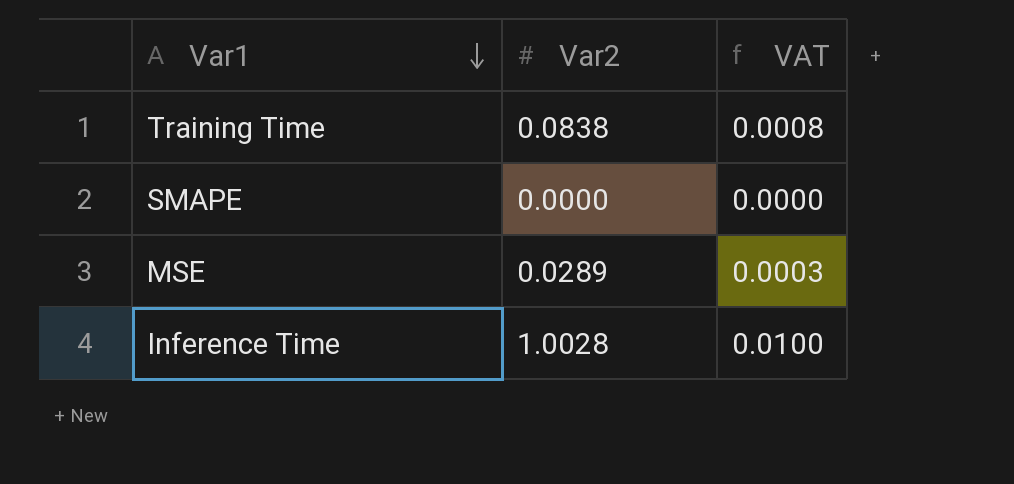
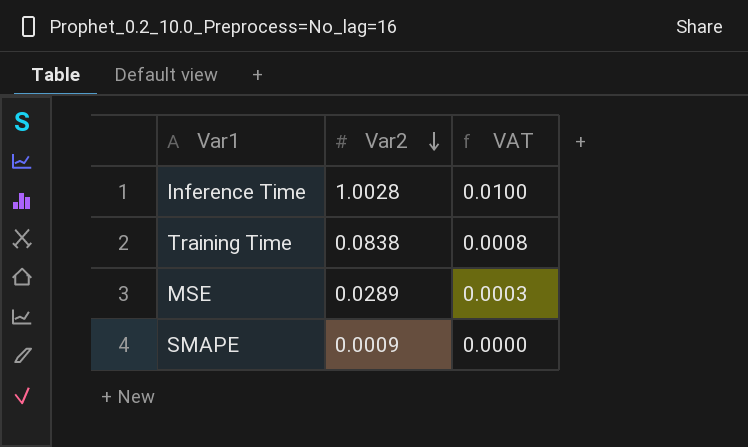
row order: Var1 descending -> Var2 descending
SMAPE | Var2: 0.0000 -> 0.0009

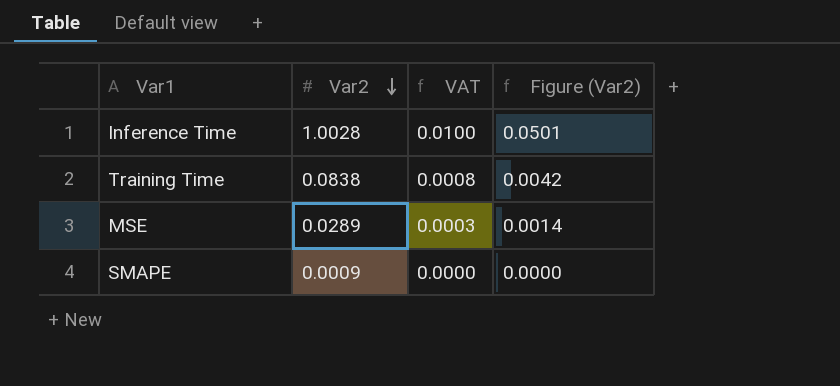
column Figure (Var2) | formula: none -> [Var2] * 0.05

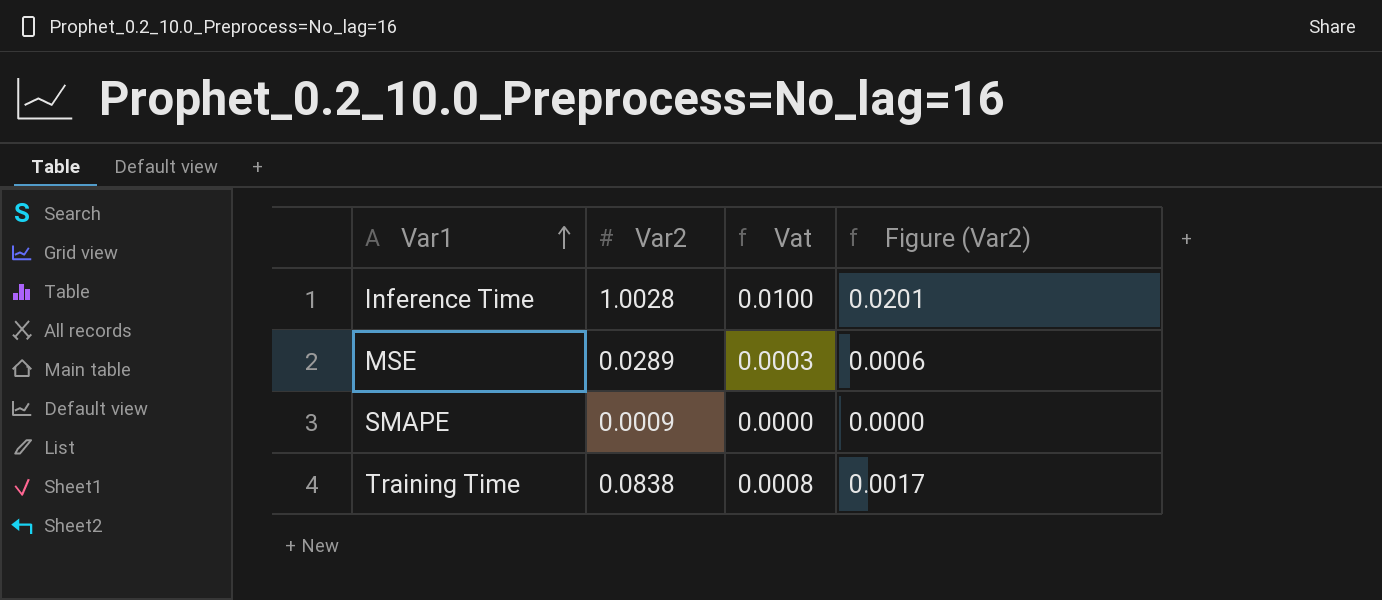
row order: Var2 descending -> Var1 ascending
column name: VAT -> Vat
column Figure (Var2) | formula: [Var2] * 0.05 -> [Var2] * 0.02

